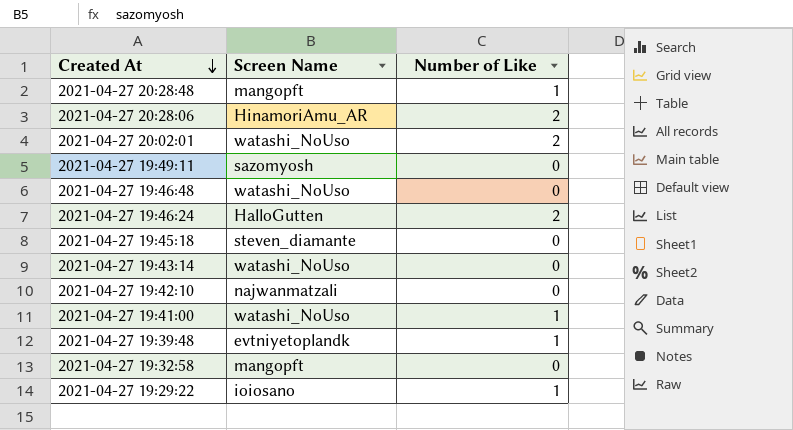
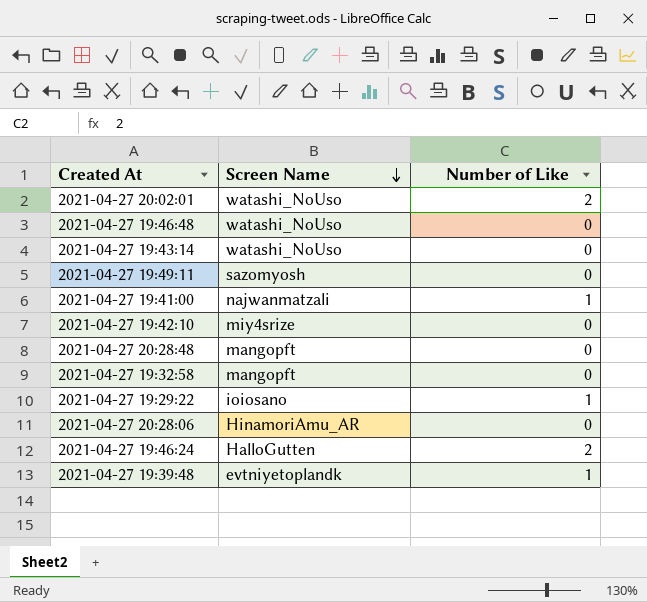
row order: Created At descending -> Screen Name descending
row 2021-04-27 19:45:18: steven_diamante | 0 -> none
2021-04-27 19:41:00 | Screen Name: watashi_NoUso -> najwanmatzali
2021-04-27 19:42:10 | Screen Name: najwanmatzali -> miy4srize
2021-04-27 20:28:48 | Number of Like: 1 -> 0
2021-04-27 20:28:06 | Number of Like: 2 -> 0

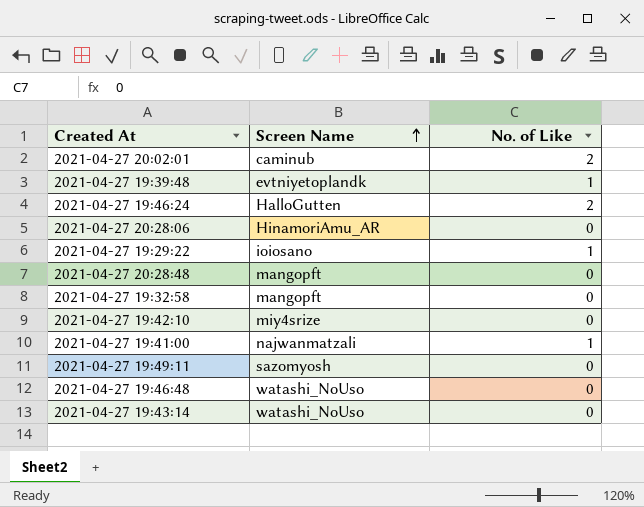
row order: Screen Name descending -> Screen Name ascending
column name: Number of Like -> No. of Like
2021-04-27 20:02:01 | Screen Name: watashi_NoUso -> caminub

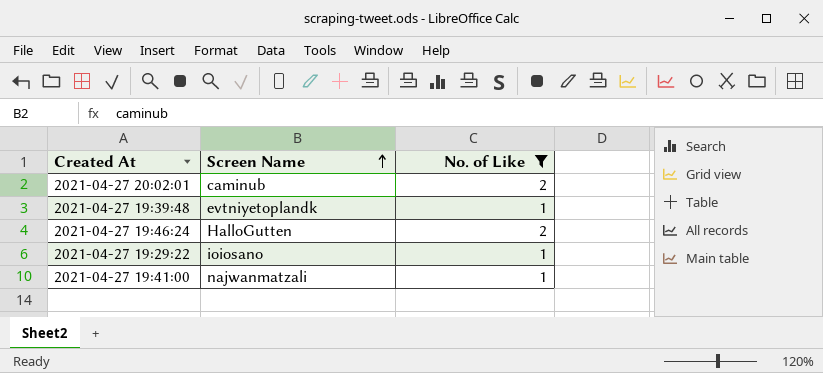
filter: none -> No. of Like != 0

